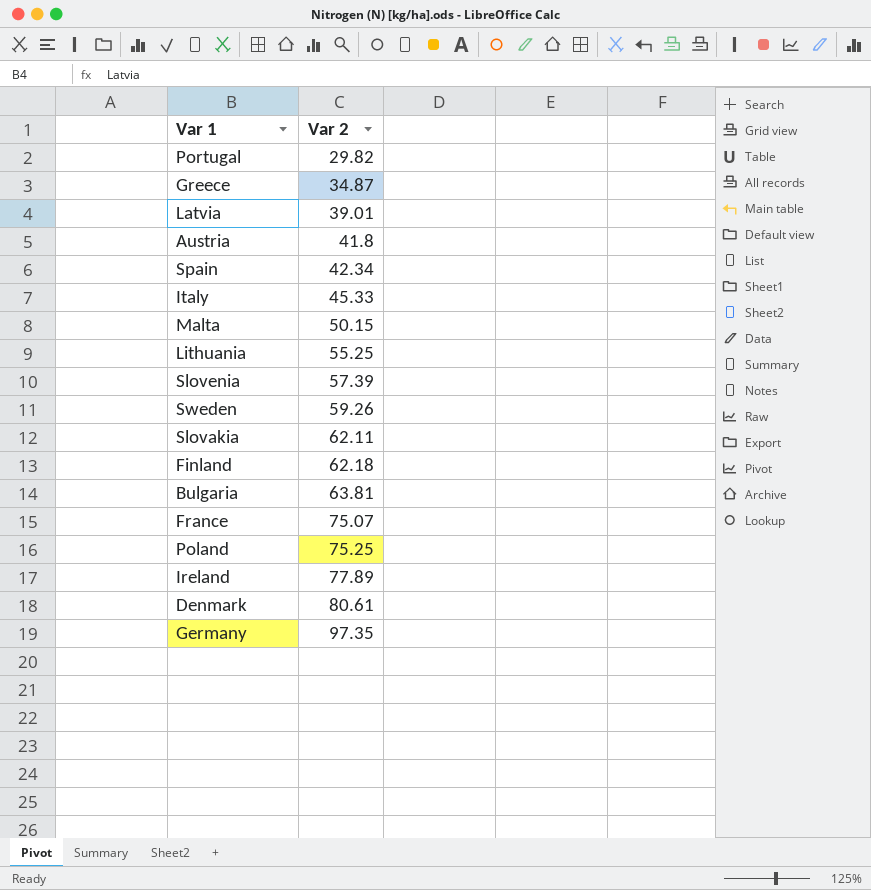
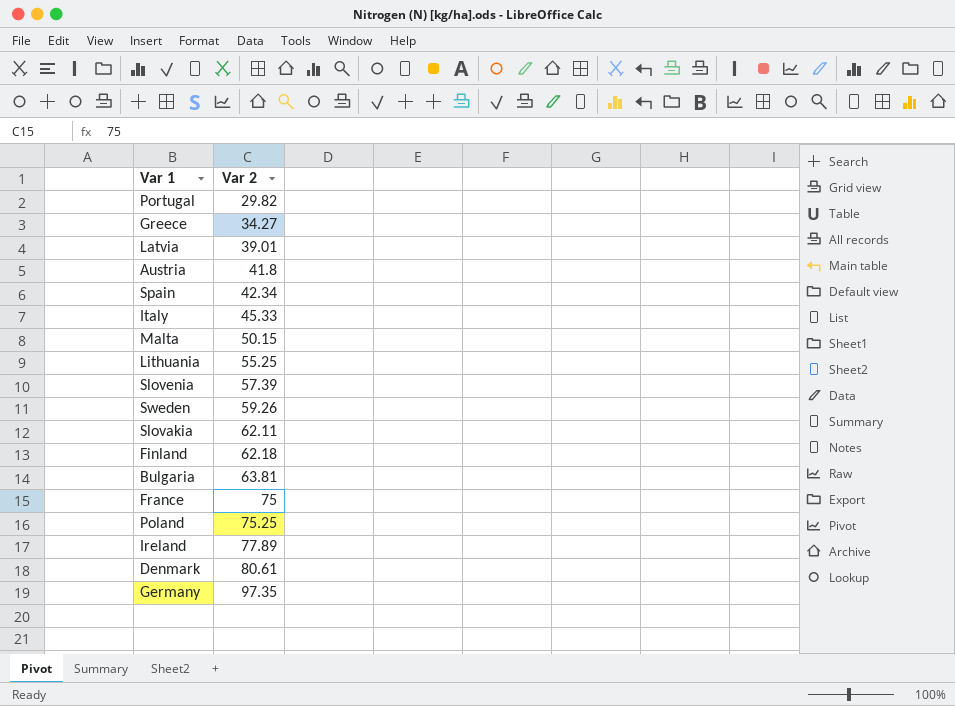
Greece | Var 2: 34.87 -> 34.27
France | Var 2: 75.07 -> 75

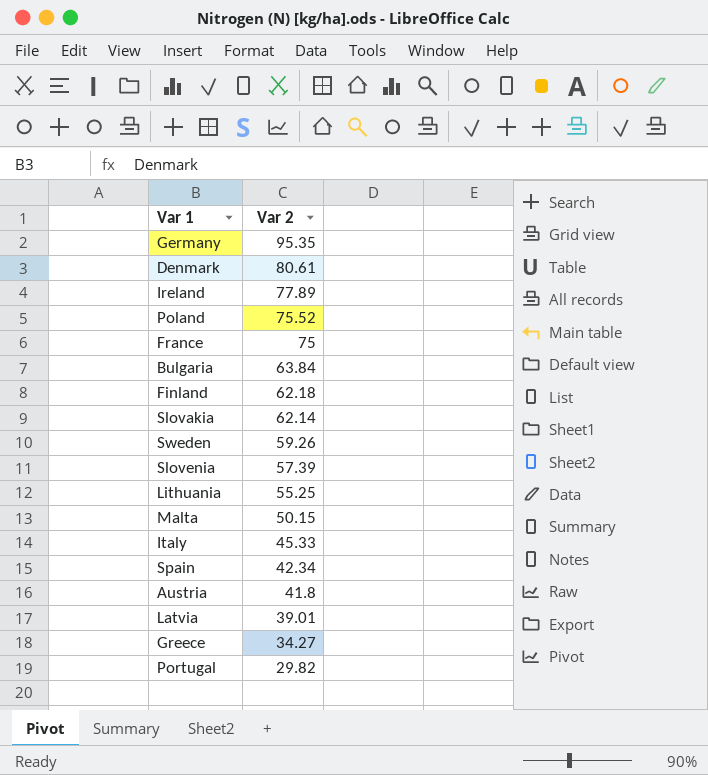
row order: Var 2 ascending -> Var 2 descending
Germany | Var 2: 97.35 -> 95.35
Poland | Var 2: 75.25 -> 75.52
Bulgaria | Var 2: 63.81 -> 63.84
Slovakia | Var 2: 62.11 -> 62.14

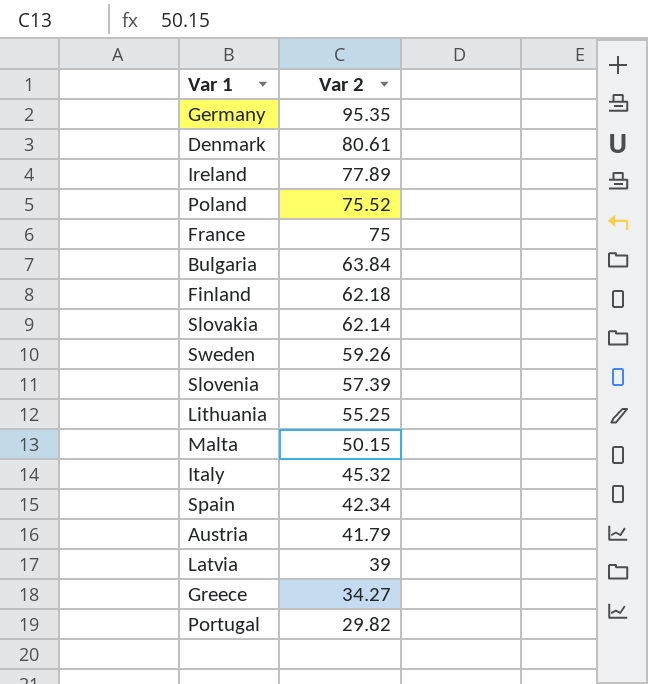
Italy | Var 2: 45.33 -> 45.32
Austria | Var 2: 41.8 -> 41.79
Latvia | Var 2: 39.01 -> 39

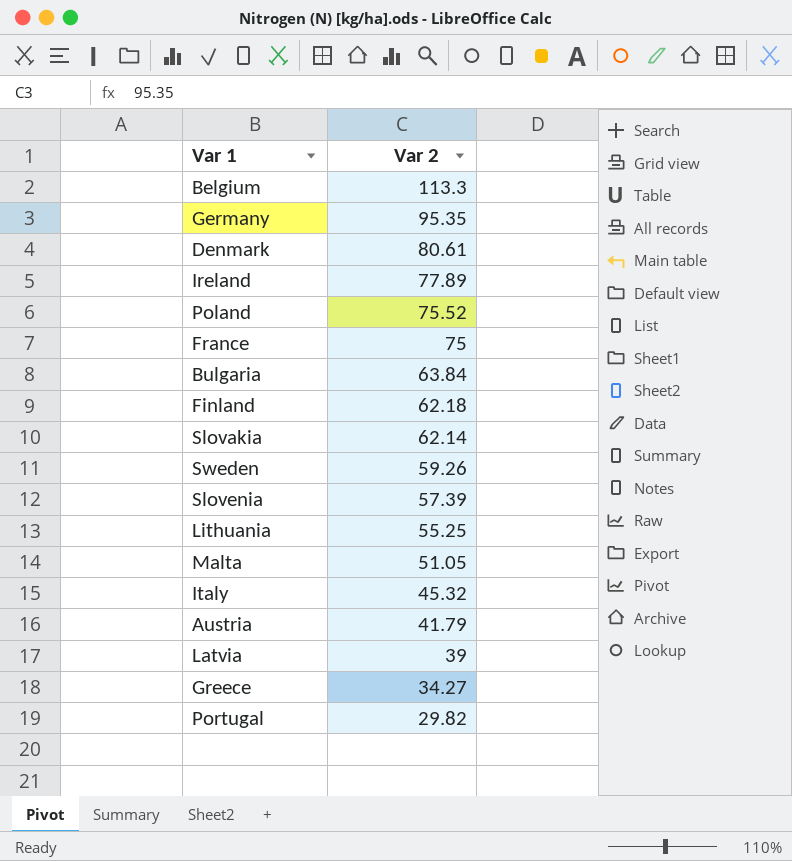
row Spain: 42.34 -> none
row Belgium: none -> 113.3
Malta | Var 2: 50.15 -> 51.05

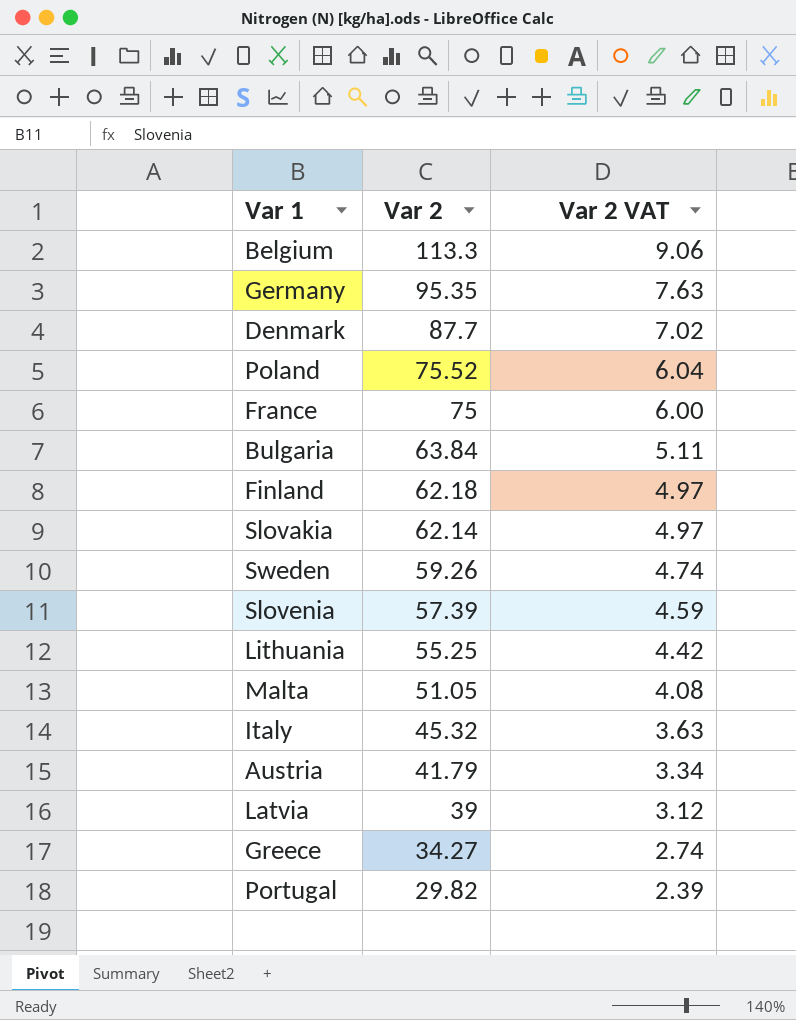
column Var 2 VAT | formula: none -> [Var 2] * 0.08
row Ireland: 77.89 -> none
Denmark | Var 2: 80.61 -> 87.7

